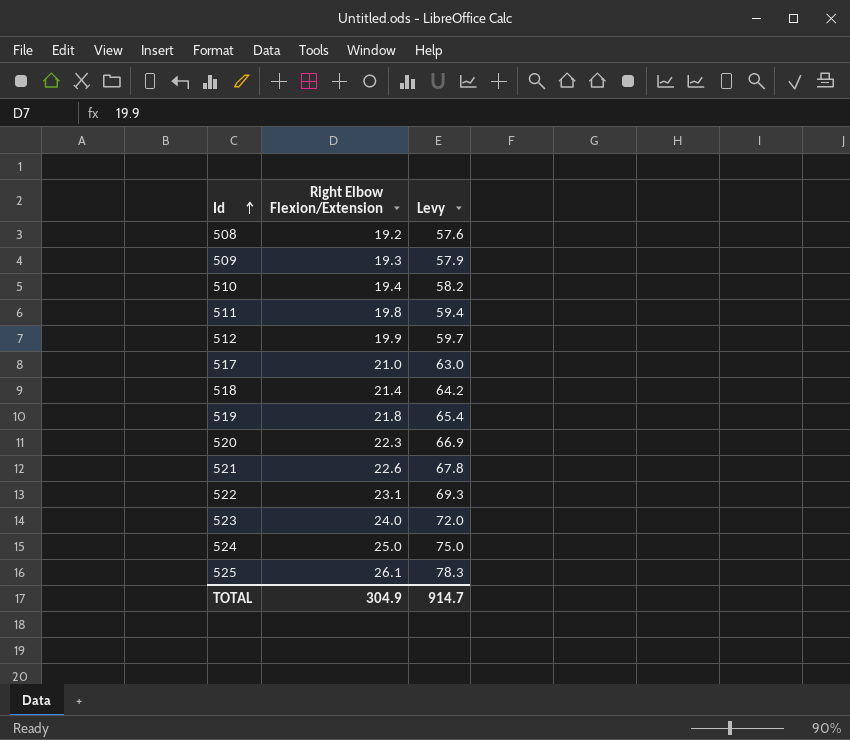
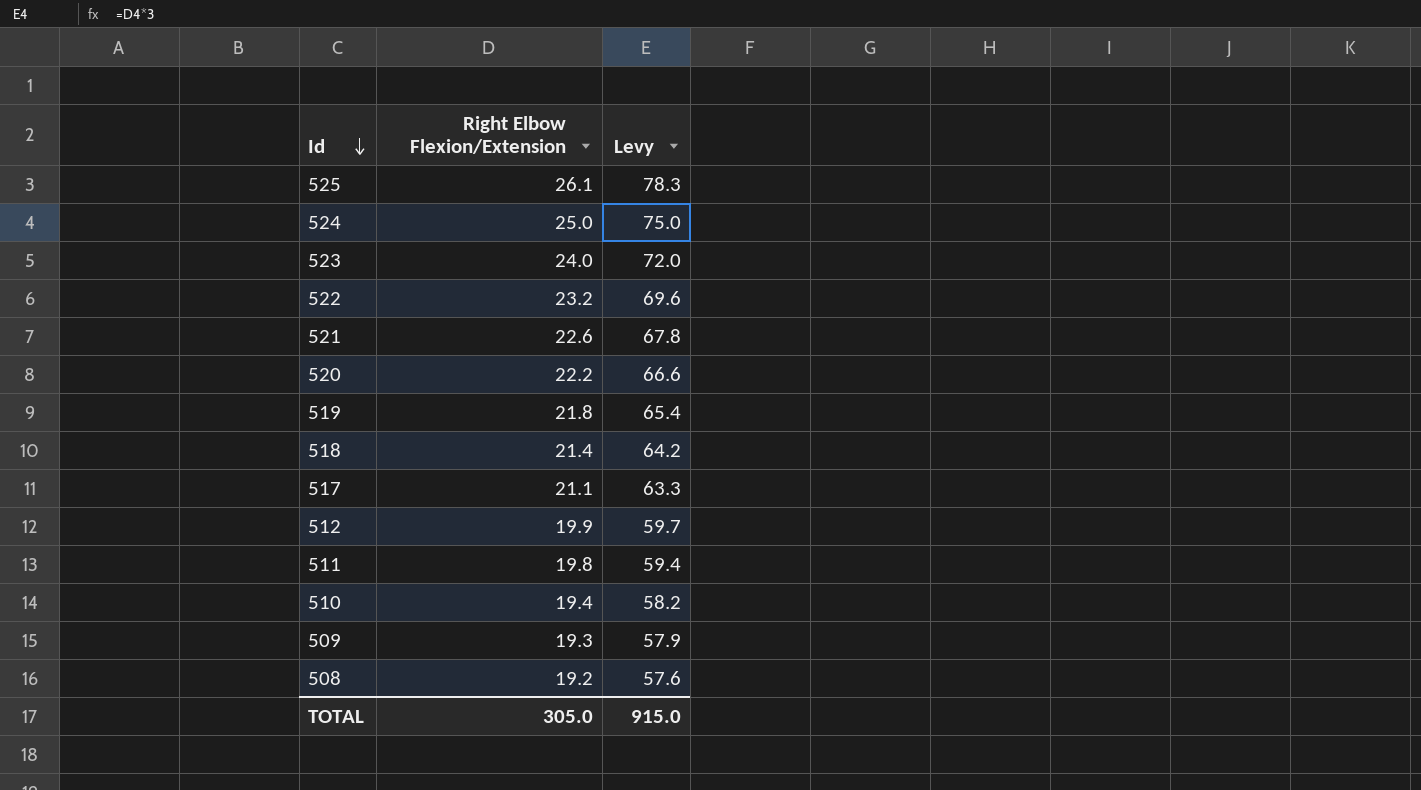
row order: Id ascending -> Id descending
522 | Right Elbow Flexion/Extension: 23.1 -> 23.2
522 | Levy: 69.3 -> 69.6
520 | Right Elbow Flexion/Extension: 22.3 -> 22.2
520 | Levy: 66.9 -> 66.6
517 | Right Elbow Flexion/Extension: 21.0 -> 21.1
517 | Levy: 63.0 -> 63.3
TOTAL | Right Elbow Flexion/Extension: 304.9 -> 305.0
TOTAL | Levy: 914.7 -> 915.0

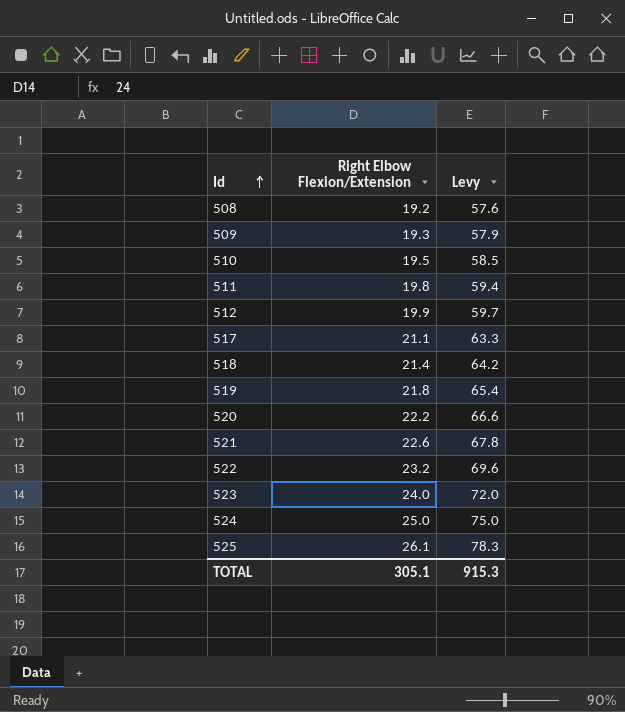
row order: Id descending -> Id ascending
510 | Right Elbow Flexion/Extension: 19.4 -> 19.5
510 | Levy: 58.2 -> 58.5
TOTAL | Right Elbow Flexion/Extension: 305.0 -> 305.1
TOTAL | Levy: 915.0 -> 915.3

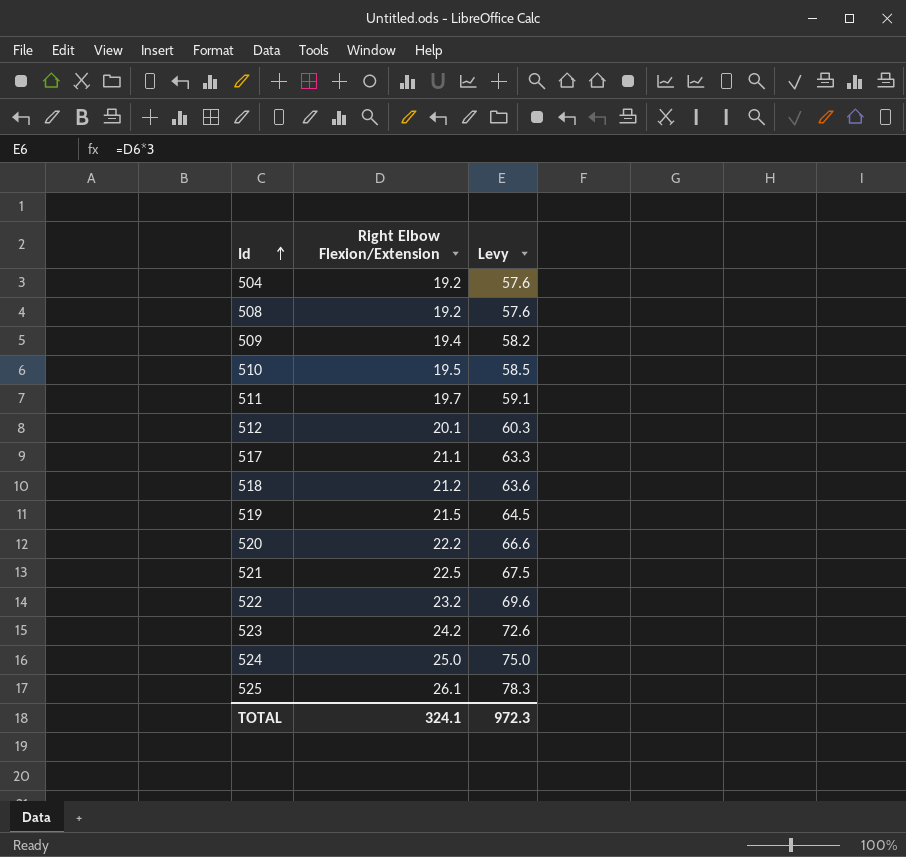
row 504: none -> 19.2 | 57.6
509 | Right Elbow Flexion/Extension: 19.3 -> 19.4
509 | Levy: 57.9 -> 58.2
511 | Right Elbow Flexion/Extension: 19.8 -> 19.7
511 | Levy: 59.4 -> 59.1
512 | Right Elbow Flexion/Extension: 19.9 -> 20.1
512 | Levy: 59.7 -> 60.3
518 | Right Elbow Flexion/Extension: 21.4 -> 21.2
518 | Levy: 64.2 -> 63.6
519 | Right Elbow Flexion/Extension: 21.8 -> 21.5
519 | Levy: 65.4 -> 64.5
521 | Right Elbow Flexion/Extension: 22.6 -> 22.5
521 | Levy: 67.8 -> 67.5
523 | Right Elbow Flexion/Extension: 24.0 -> 24.2
523 | Levy: 72.0 -> 72.6
TOTAL | Right Elbow Flexion/Extension: 305.1 -> 324.1
TOTAL | Levy: 915.3 -> 972.3

